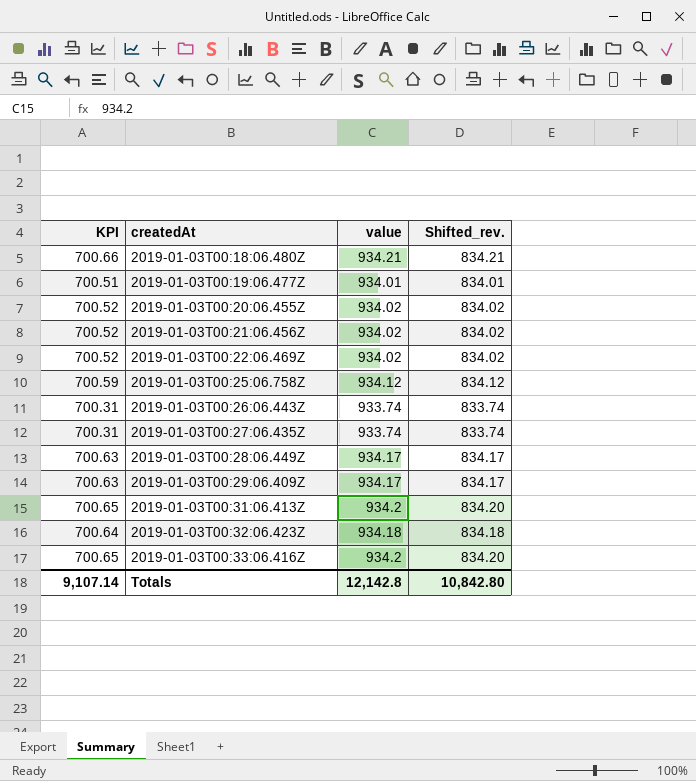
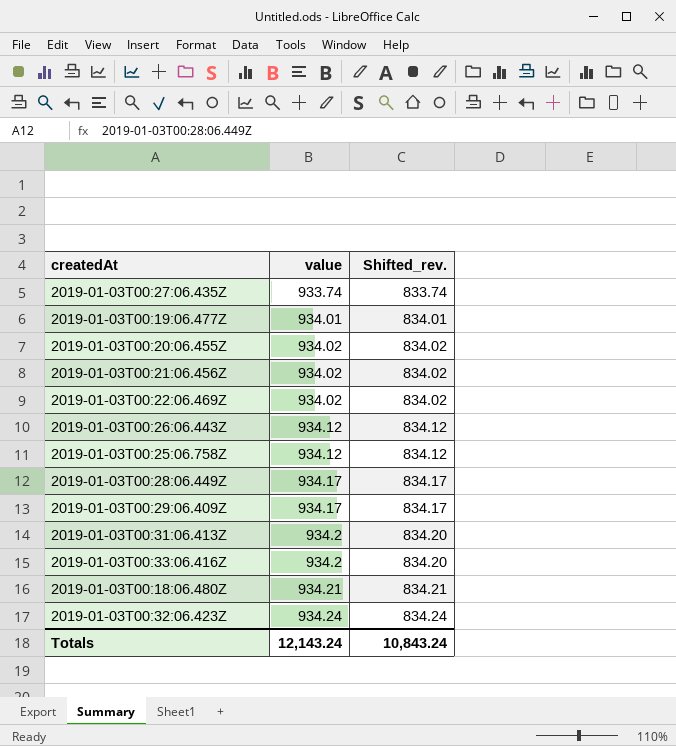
row order: createdAt ascending -> value ascending
column KPI | formula: [value] * 0.75 -> none
2019-01-03T00:26:06.443Z | value: 933.74 -> 934.12
2019-01-03T00:26:06.443Z | Shifted_rev.: 833.74 -> 834.12
2019-01-03T00:32:06.423Z | value: 934.18 -> 934.24
2019-01-03T00:32:06.423Z | Shifted_rev.: 834.18 -> 834.24
Totals | value: 12,142.8 -> 12,143.24
Totals | Shifted_rev.: 10,842.80 -> 10,843.24

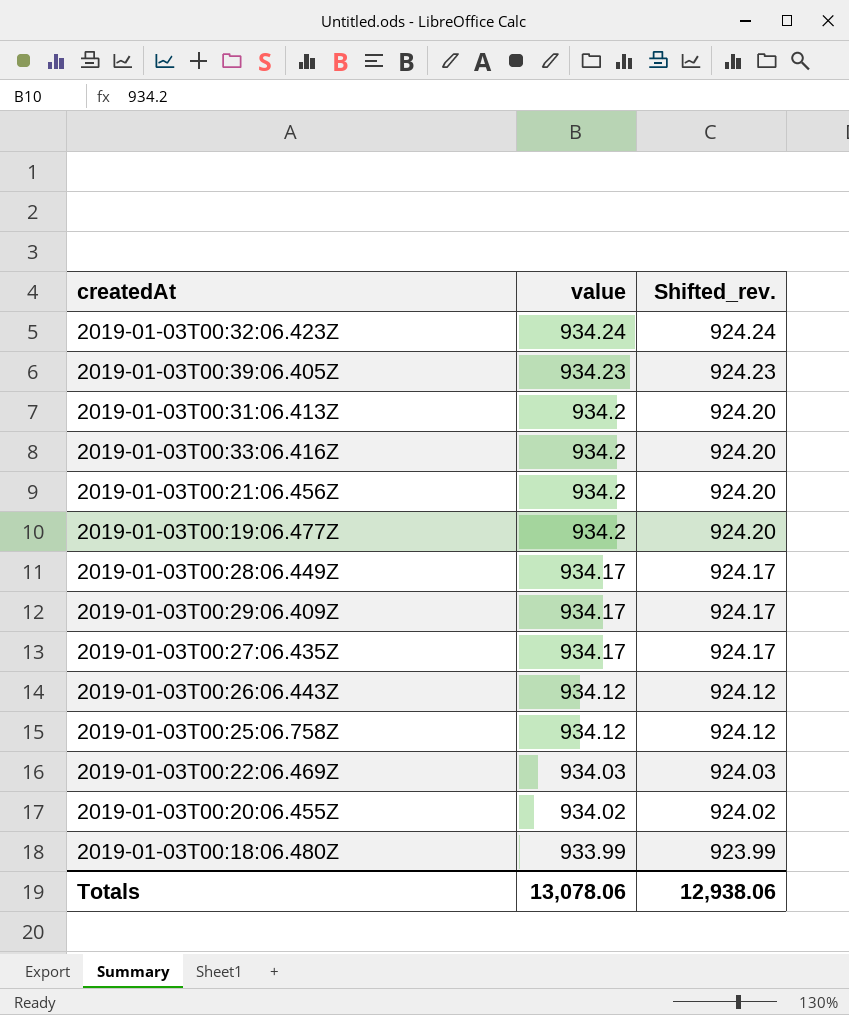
row order: value ascending -> value descending
column Shifted_rev. | formula: [value] - 100 -> [value] - 10
row 2019-01-03T00:39:06.405Z: none -> 934.23 | 924.23
2019-01-03T00:21:06.456Z | value: 934.02 -> 934.2
2019-01-03T00:19:06.477Z | value: 934.01 -> 934.2
2019-01-03T00:27:06.435Z | value: 933.74 -> 934.17
2019-01-03T00:22:06.469Z | value: 934.02 -> 934.03
2019-01-03T00:18:06.480Z | value: 934.21 -> 933.99
Totals | value: 12,143.24 -> 13,078.06
Totals | Shifted_rev.: 10,843.24 -> 12,938.06

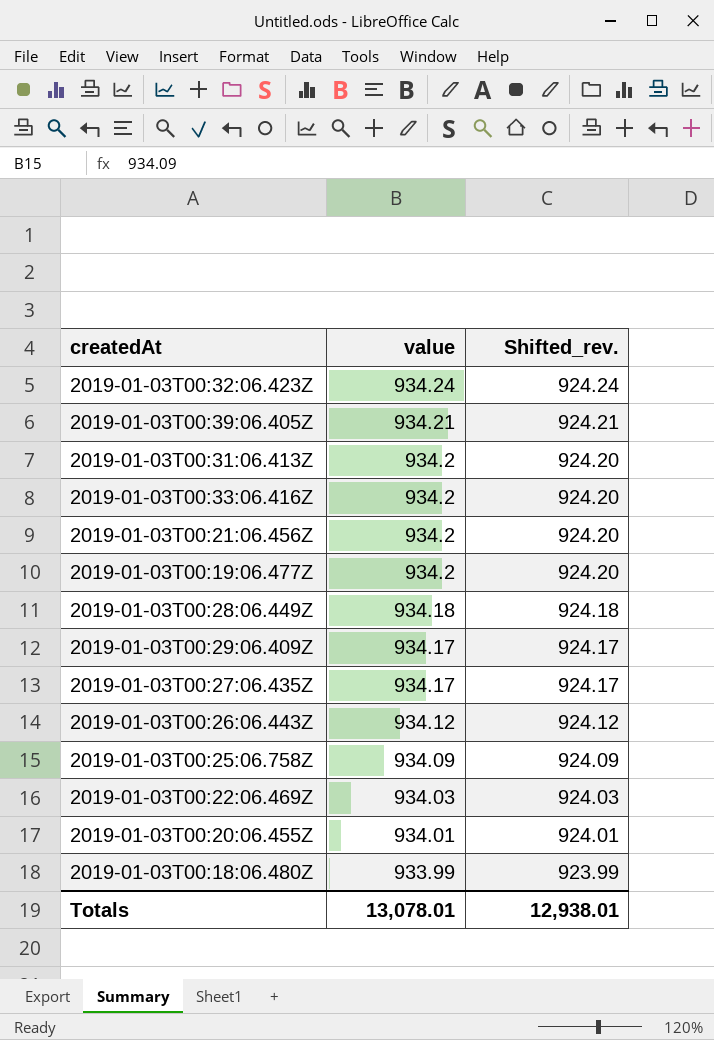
2019-01-03T00:39:06.405Z | value: 934.23 -> 934.21
2019-01-03T00:39:06.405Z | Shifted_rev.: 924.23 -> 924.21
2019-01-03T00:28:06.449Z | value: 934.17 -> 934.18
2019-01-03T00:28:06.449Z | Shifted_rev.: 924.17 -> 924.18
2019-01-03T00:25:06.758Z | value: 934.12 -> 934.09
2019-01-03T00:25:06.758Z | Shifted_rev.: 924.12 -> 924.09
2019-01-03T00:20:06.455Z | value: 934.02 -> 934.01
2019-01-03T00:20:06.455Z | Shifted_rev.: 924.02 -> 924.01
Totals | value: 13,078.06 -> 13,078.01
Totals | Shifted_rev.: 12,938.06 -> 12,938.01

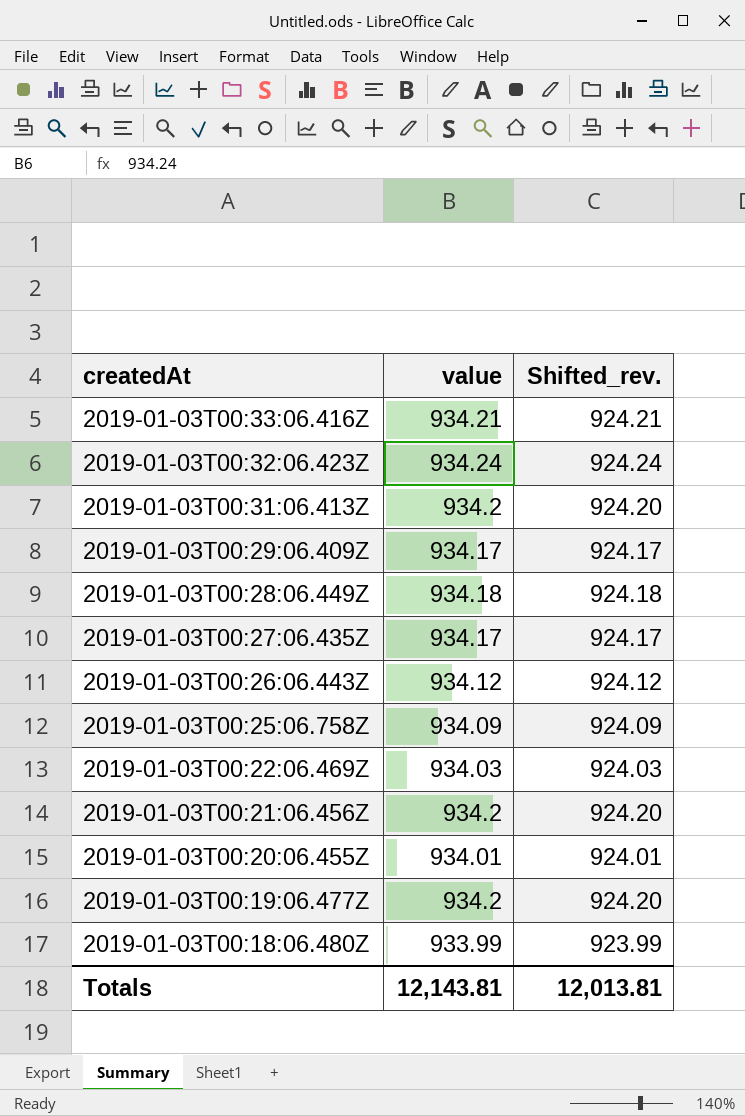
row order: value descending -> createdAt descending
row 2019-01-03T00:39:06.405Z: 934.21 | 924.21 -> none
2019-01-03T00:33:06.416Z | value: 934.2 -> 934.21
2019-01-03T00:33:06.416Z | Shifted_rev.: 924.20 -> 924.21
Totals | value: 13,078.01 -> 12,143.81
Totals | Shifted_rev.: 12,938.01 -> 12,013.81

